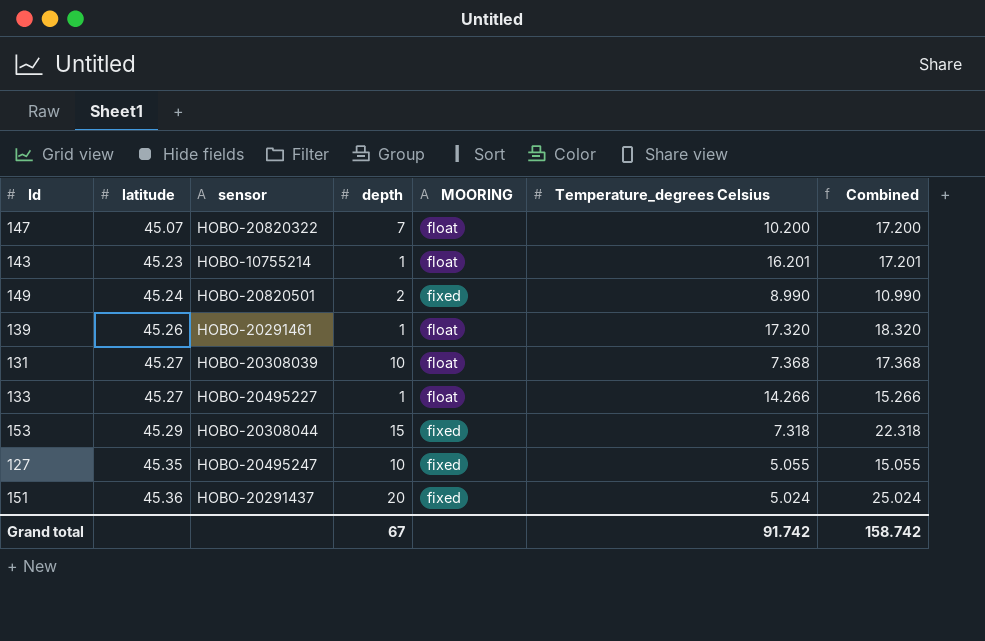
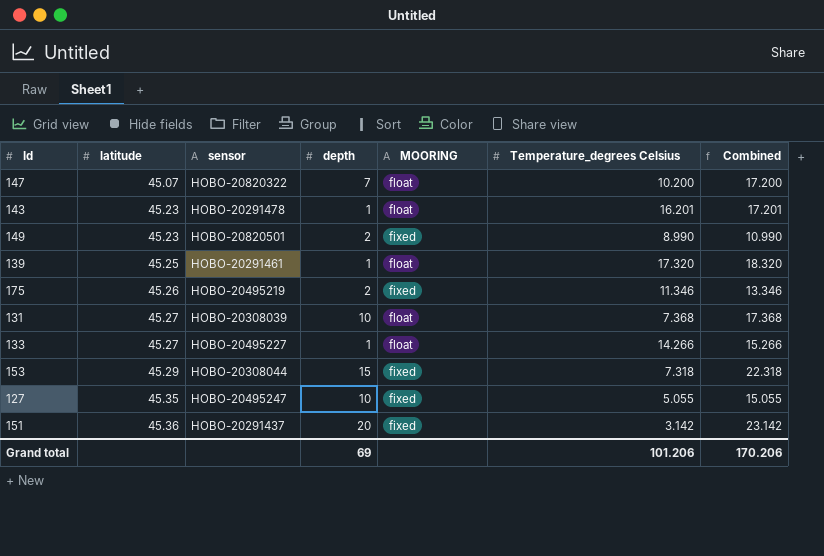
143 | sensor: HOBO-10755214 -> HOBO-20291478
149 | latitude: 45.24 -> 45.23
139 | latitude: 45.26 -> 45.25
row 175: none -> 45.26 | HOBO-20495219 | 2 | fixed | 11.346 | 13.346
151 | Temperature_degrees Celsius: 5.024 -> 3.142
151 | Combined: 25.024 -> 23.142
Grand total | depth: 67 -> 69
Grand total | Temperature_degrees Celsius: 91.742 -> 101.206
Grand total | Combined: 158.742 -> 170.206

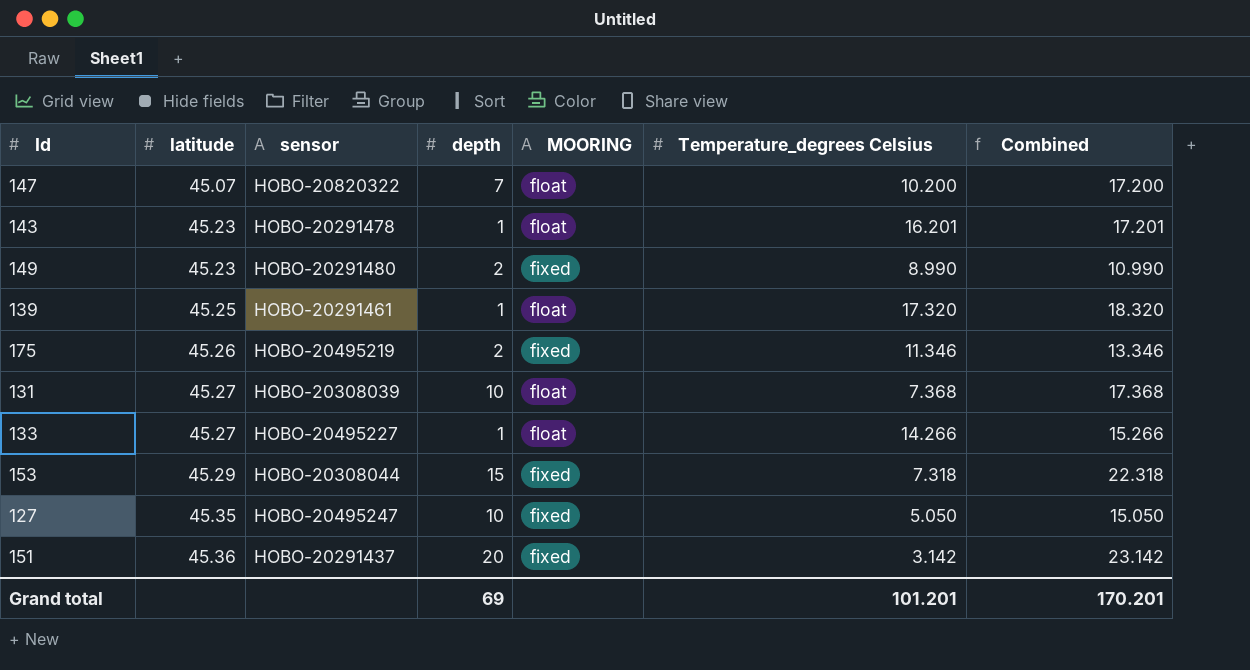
149 | sensor: HOBO-20820501 -> HOBO-20291480
127 | Temperature_degrees Celsius: 5.055 -> 5.050
127 | Combined: 15.055 -> 15.050
Grand total | Temperature_degrees Celsius: 101.206 -> 101.201
Grand total | Combined: 170.206 -> 170.201

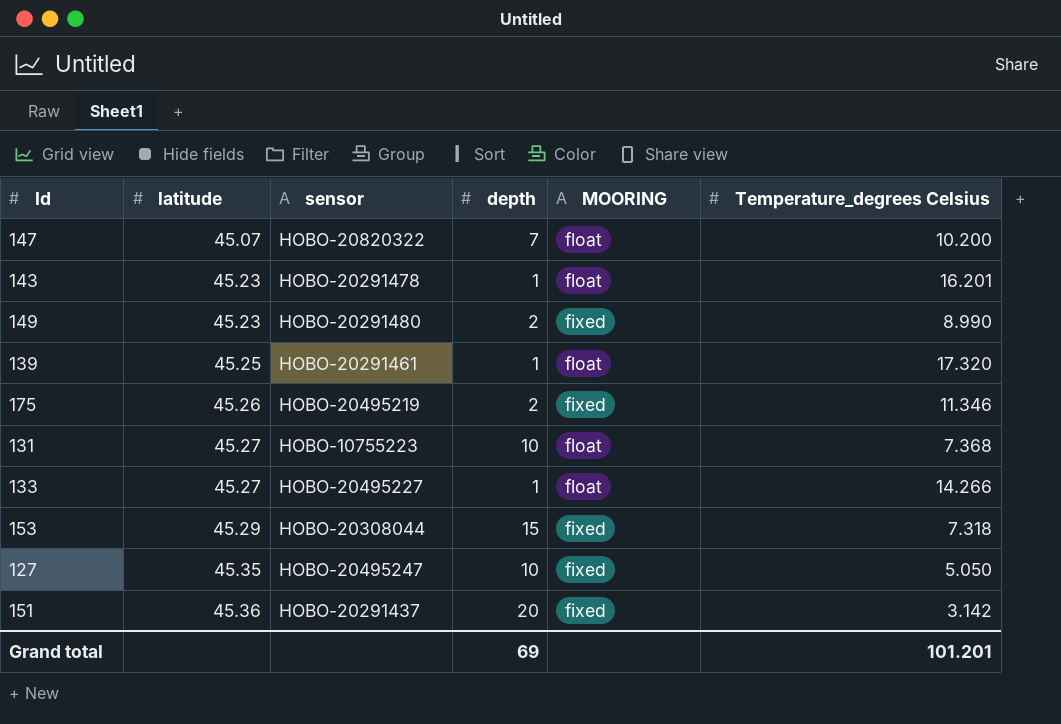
column Combined | formula: [depth] + [Temperature_degrees Celsius] -> none
131 | sensor: HOBO-20308039 -> HOBO-10755223

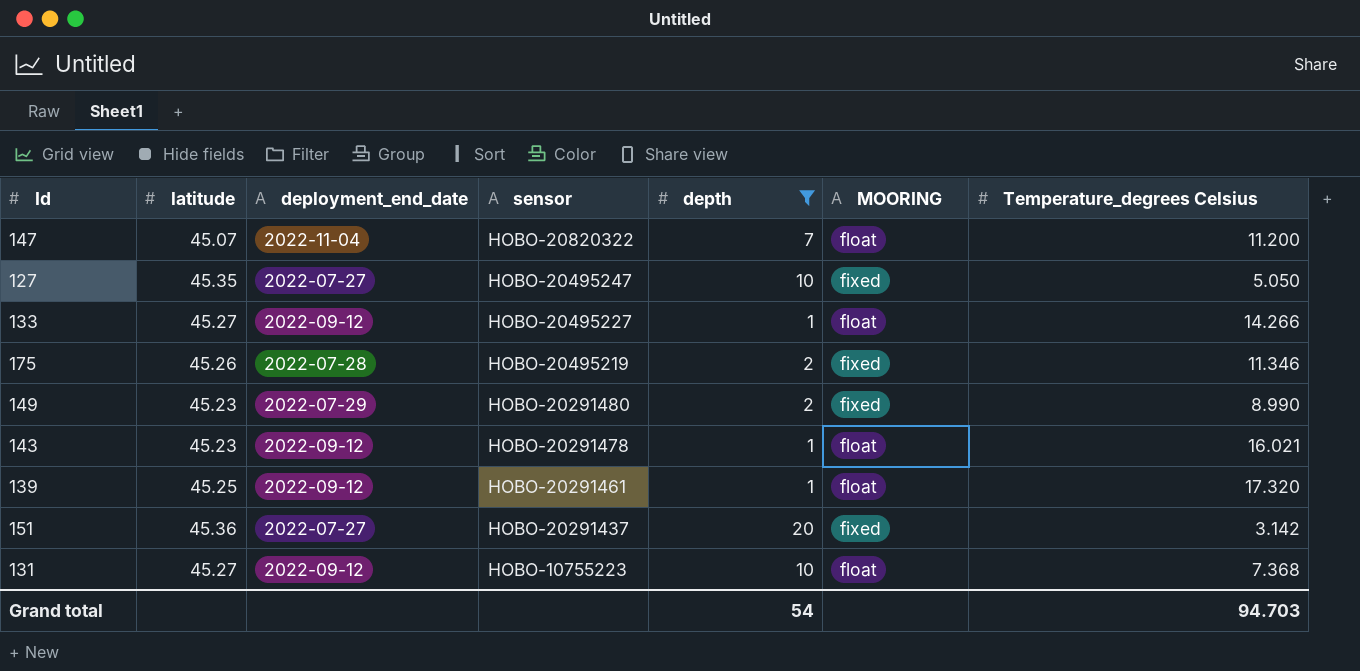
filter: none -> depth != 15
row order: latitude ascending -> sensor descending
column deployment_end_date | position: none -> 3
147 | Temperature_degrees Celsius: 10.200 -> 11.200
143 | Temperature_degrees Celsius: 16.201 -> 16.021
Grand total | depth: 69 -> 54
Grand total | Temperature_degrees Celsius: 101.201 -> 94.703

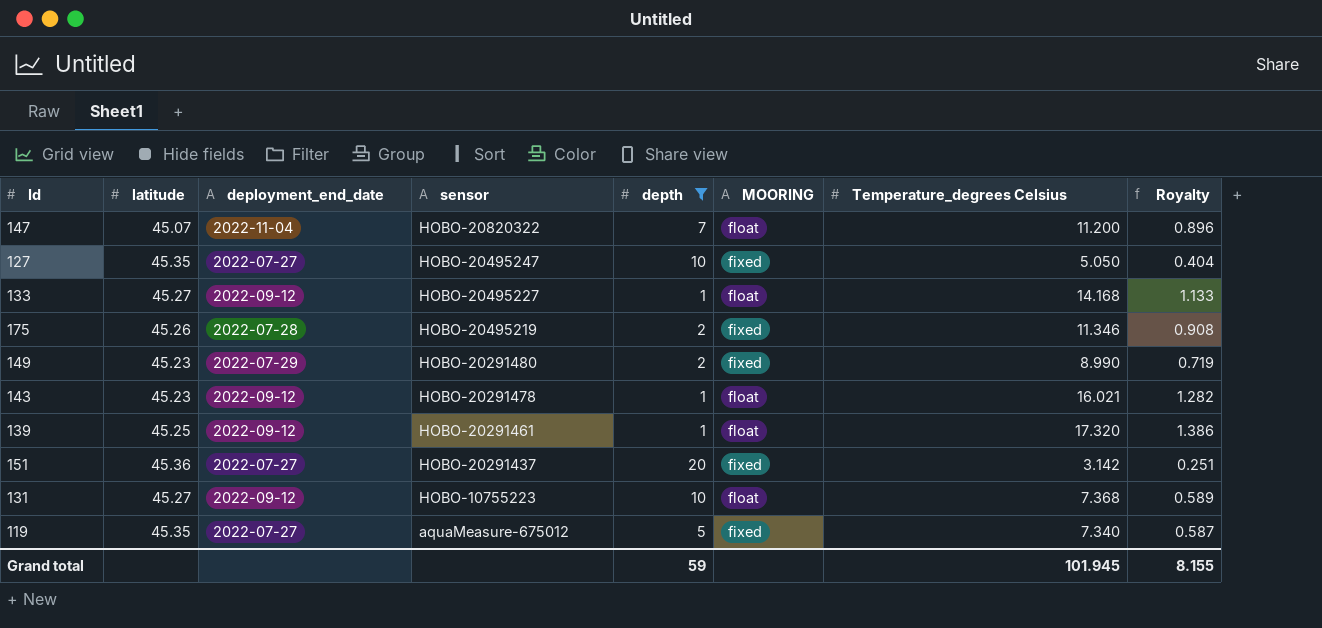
column Royalty | formula: none -> [Temperature_degrees Celsius] * 0.08
133 | Temperature_degrees Celsius: 14.266 -> 14.168
row 119: none -> 45.35 | 2022-07-27 | aquaMeasure-675012 | 5 | fixed | 7.340 | 0.587
Grand total | depth: 54 -> 59
Grand total | Temperature_degrees Celsius: 94.703 -> 101.945

